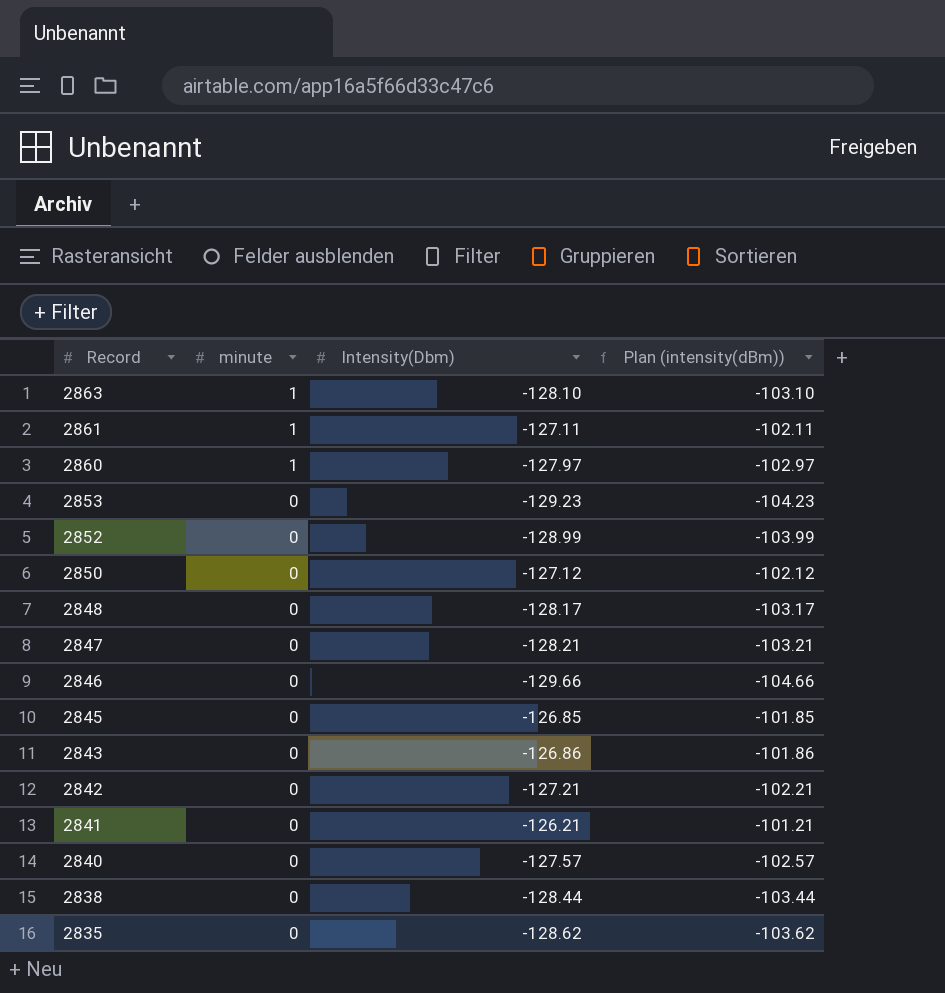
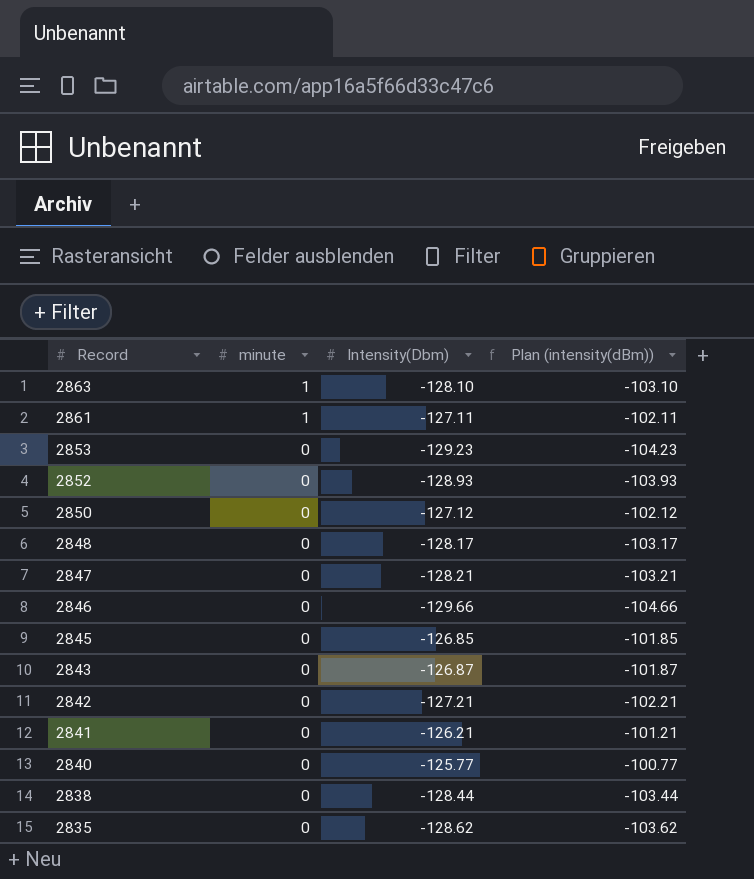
row 2860: 1 | -127.97 | -102.97 -> none
2852 | Intensity(Dbm): -128.99 -> -128.93
2852 | Plan (intensity(dBm)): -103.99 -> -103.93
2843 | Intensity(Dbm): -126.86 -> -126.87
2843 | Plan (intensity(dBm)): -101.86 -> -101.87
2840 | Intensity(Dbm): -127.57 -> -125.77
2840 | Plan (intensity(dBm)): -102.57 -> -100.77

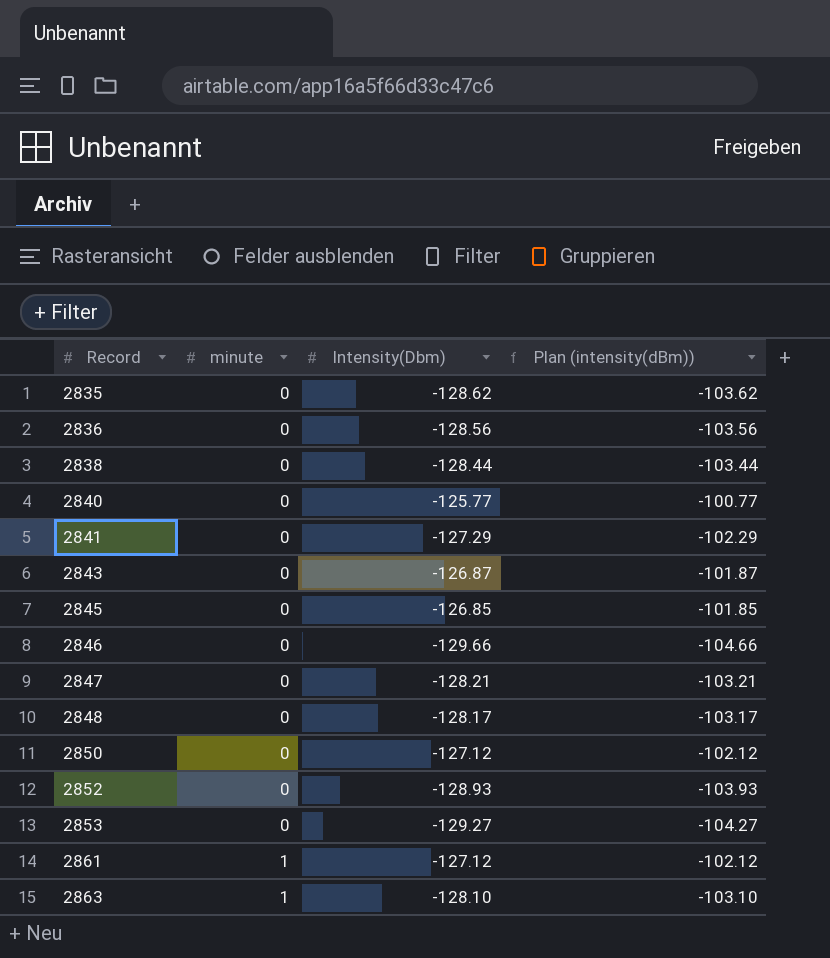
row order: Record descending -> Record ascending
row 2842: 0 | -127.21 | -102.21 -> none
row 2836: none -> 0 | -128.56 | -103.56
2841 | Intensity(Dbm): -126.21 -> -127.29
2841 | Plan (intensity(dBm)): -101.21 -> -102.29
2853 | Intensity(Dbm): -129.23 -> -129.27
2853 | Plan (intensity(dBm)): -104.23 -> -104.27
2861 | Intensity(Dbm): -127.11 -> -127.12
2861 | Plan (intensity(dBm)): -102.11 -> -102.12

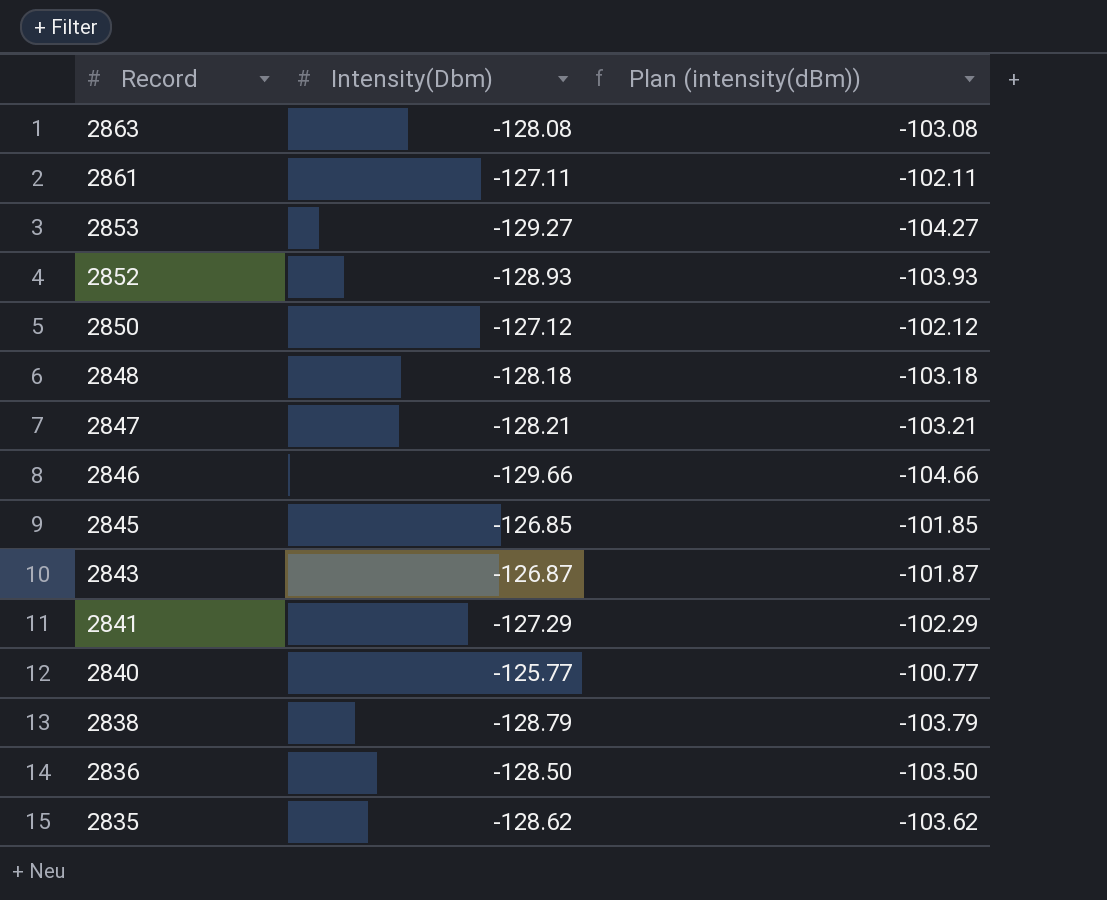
row order: Record ascending -> Record descending
column minute | position: 2 -> none
2863 | Intensity(Dbm): -128.10 -> -128.08
2863 | Plan (intensity(dBm)): -103.10 -> -103.08
2861 | Intensity(Dbm): -127.12 -> -127.11
2861 | Plan (intensity(dBm)): -102.12 -> -102.11
2848 | Intensity(Dbm): -128.17 -> -128.18
2848 | Plan (intensity(dBm)): -103.17 -> -103.18
2838 | Intensity(Dbm): -128.44 -> -128.79
2838 | Plan (intensity(dBm)): -103.44 -> -103.79
2836 | Intensity(Dbm): -128.56 -> -128.50
2836 | Plan (intensity(dBm)): -103.56 -> -103.50

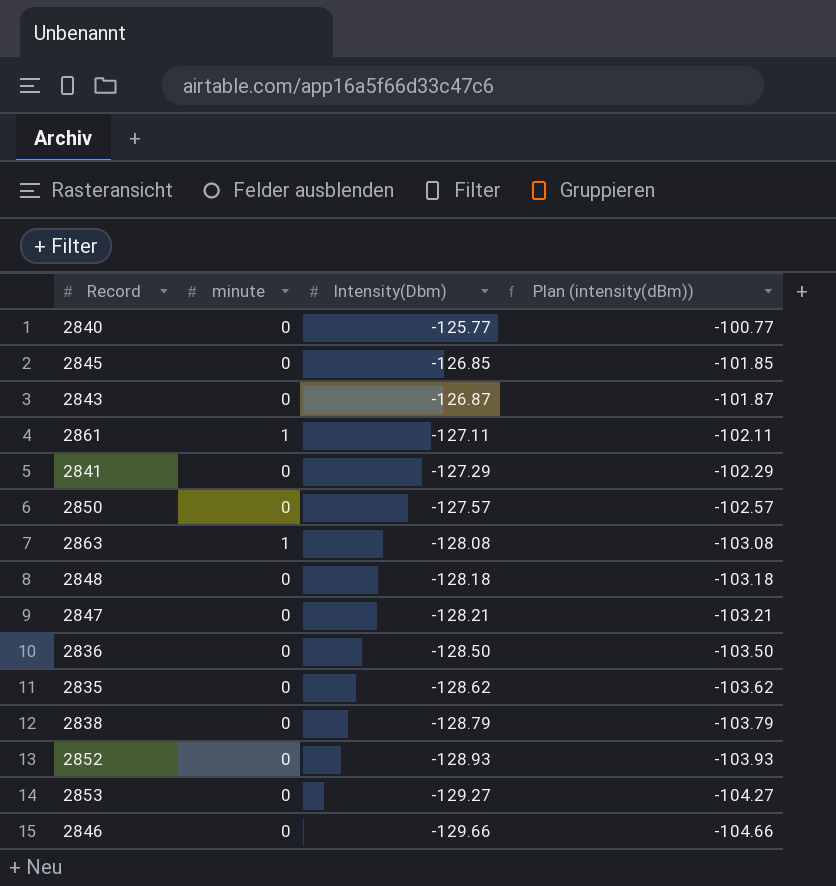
row order: Record descending -> Intensity(Dbm) descending
column minute | position: none -> 2
2850 | Intensity(Dbm): -127.12 -> -127.57
2850 | Plan (intensity(dBm)): -102.12 -> -102.57

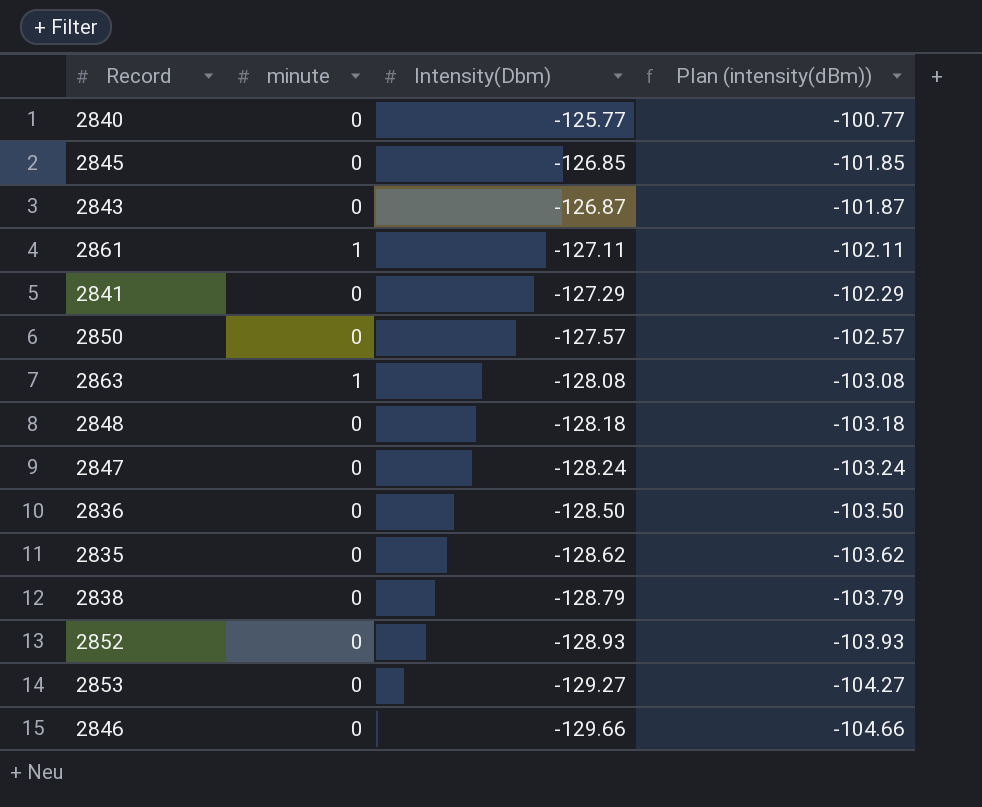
2847 | Intensity(Dbm): -128.21 -> -128.24
2847 | Plan (intensity(dBm)): -103.21 -> -103.24

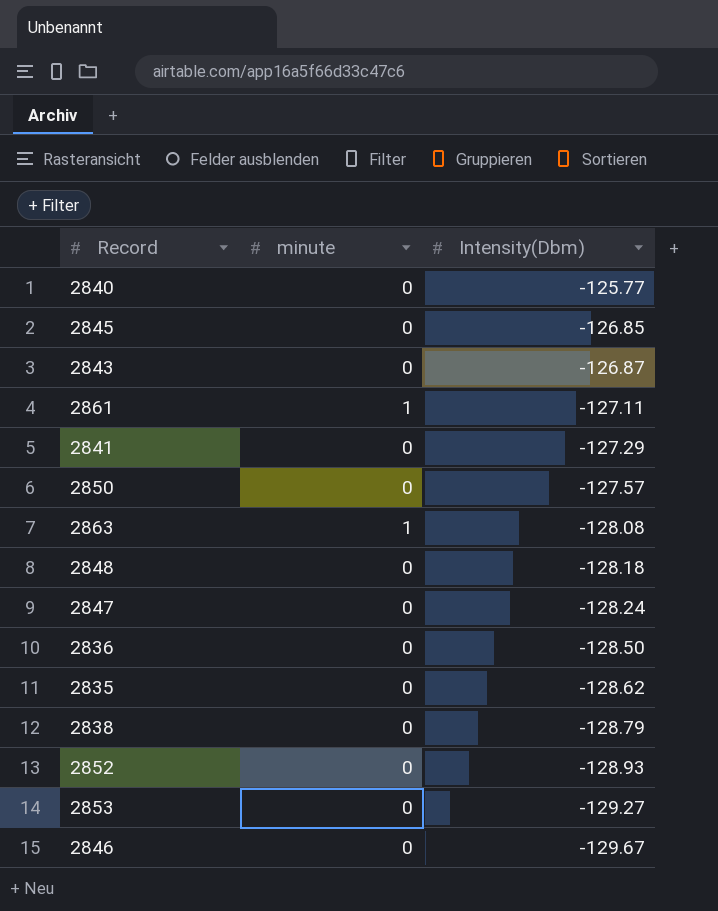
column Plan (intensity(dBm)) | formula: [Intensity(Dbm)] + 25 -> none
2846 | Intensity(Dbm): -129.66 -> -129.67

